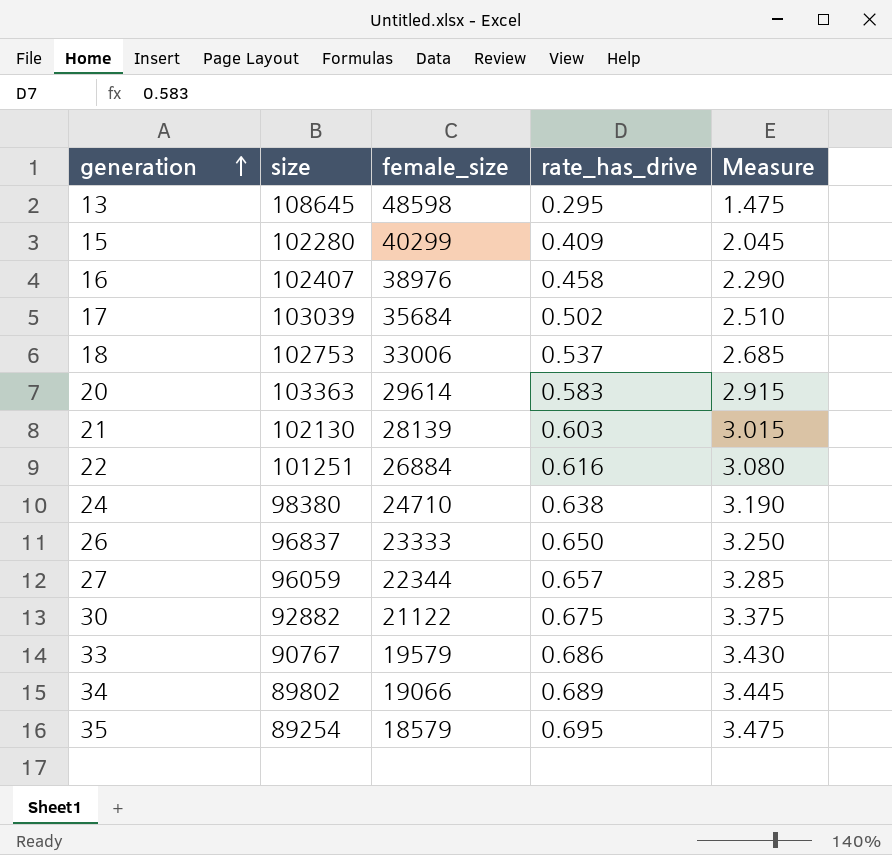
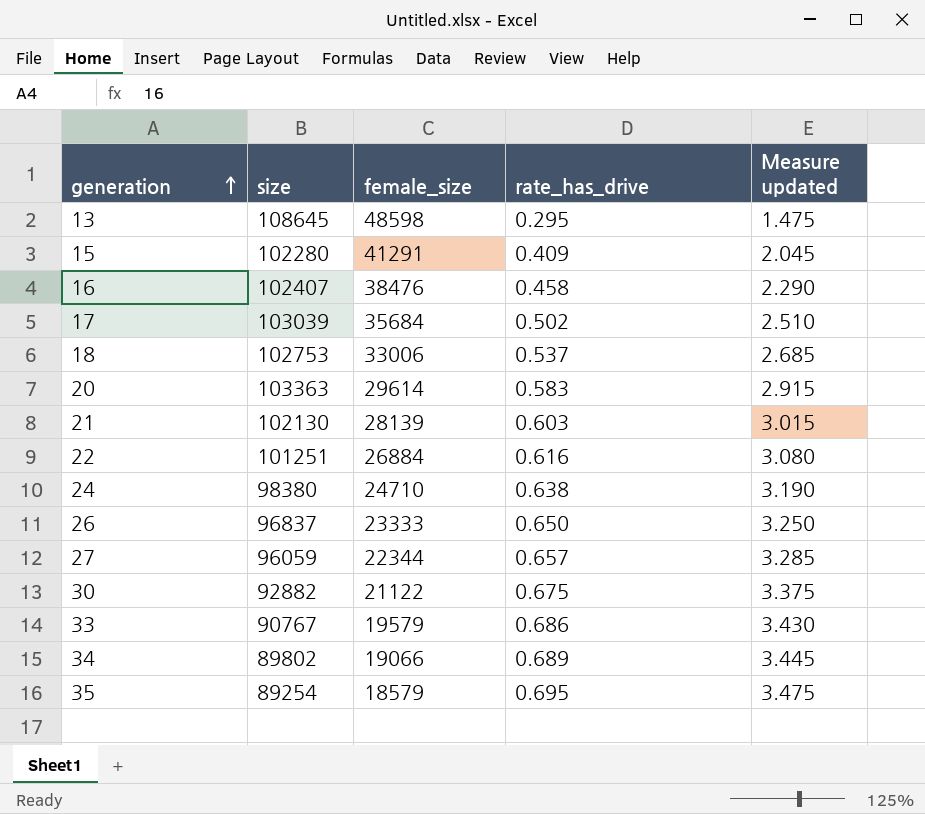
column name: Measure -> Measure updated
15 | female_size: 40299 -> 41291
16 | female_size: 38976 -> 38476

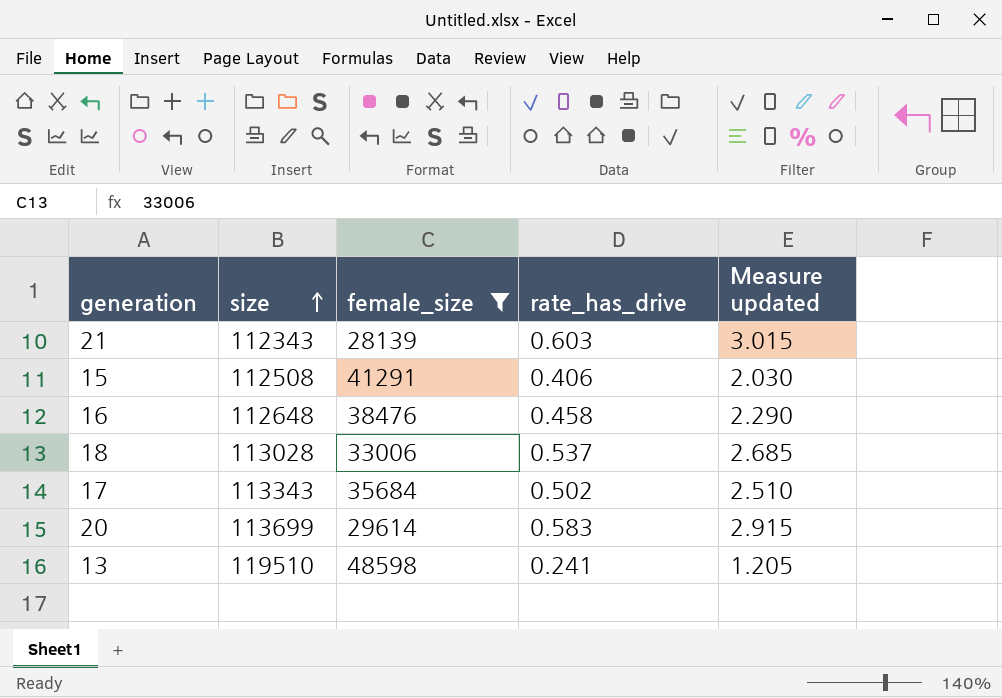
filter: none -> female_size >= 28139
row order: generation ascending -> size ascending
21 | size: 102130 -> 112343
15 | size: 102280 -> 112508
15 | rate_has_drive: 0.409 -> 0.406
15 | Measure updated: 2.045 -> 2.030
16 | size: 102407 -> 112648
18 | size: 102753 -> 113028
17 | size: 103039 -> 113343
20 | size: 103363 -> 113699
13 | size: 108645 -> 119510
13 | rate_has_drive: 0.295 -> 0.241
13 | Measure updated: 1.475 -> 1.205

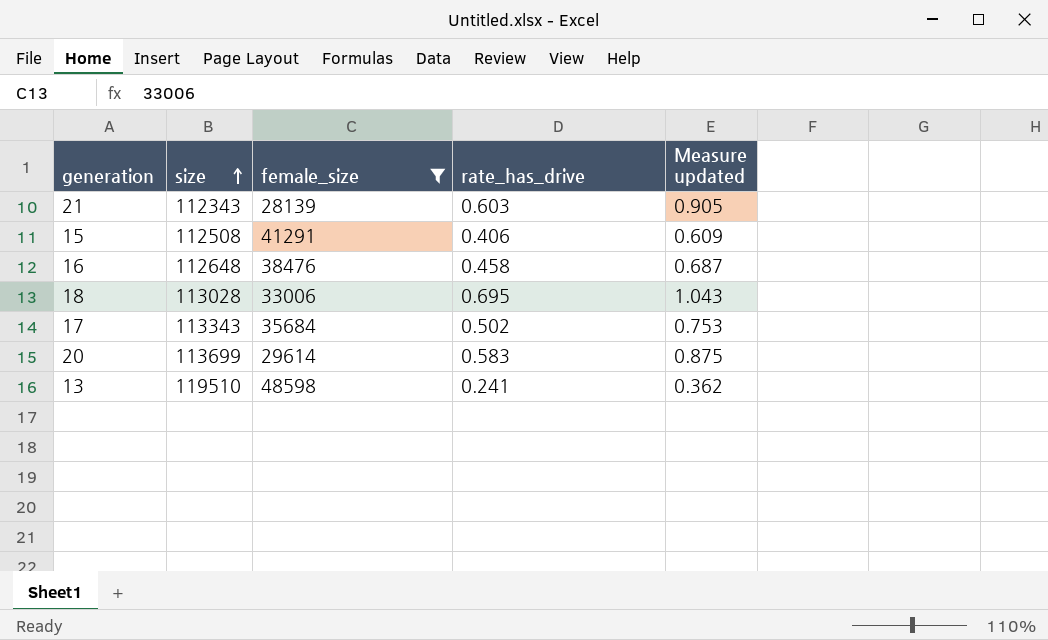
column Measure updated | formula: [rate_has_drive] * 5 -> [rate_has_drive] * 1.5
18 | rate_has_drive: 0.537 -> 0.695

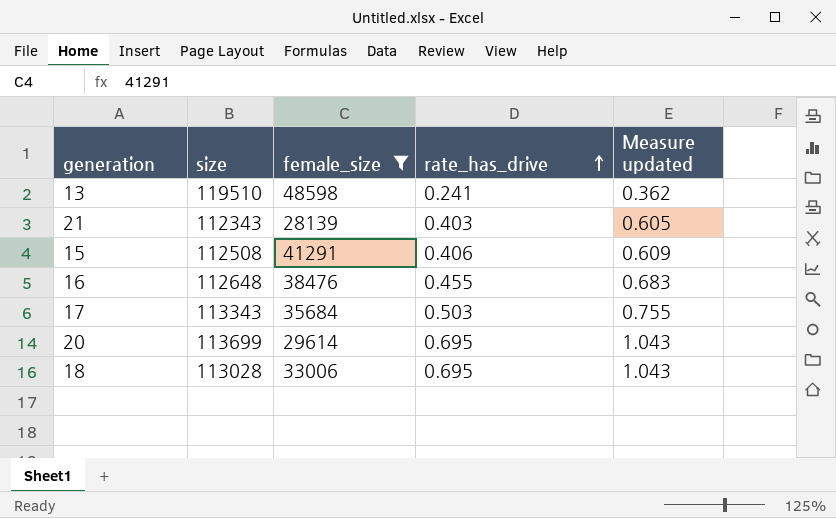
row order: size ascending -> rate_has_drive ascending
21 | rate_has_drive: 0.603 -> 0.403
21 | Measure updated: 0.905 -> 0.605
16 | rate_has_drive: 0.458 -> 0.455
16 | Measure updated: 0.687 -> 0.683
17 | rate_has_drive: 0.502 -> 0.503
17 | Measure updated: 0.753 -> 0.755
20 | rate_has_drive: 0.583 -> 0.695
20 | Measure updated: 0.875 -> 1.043

